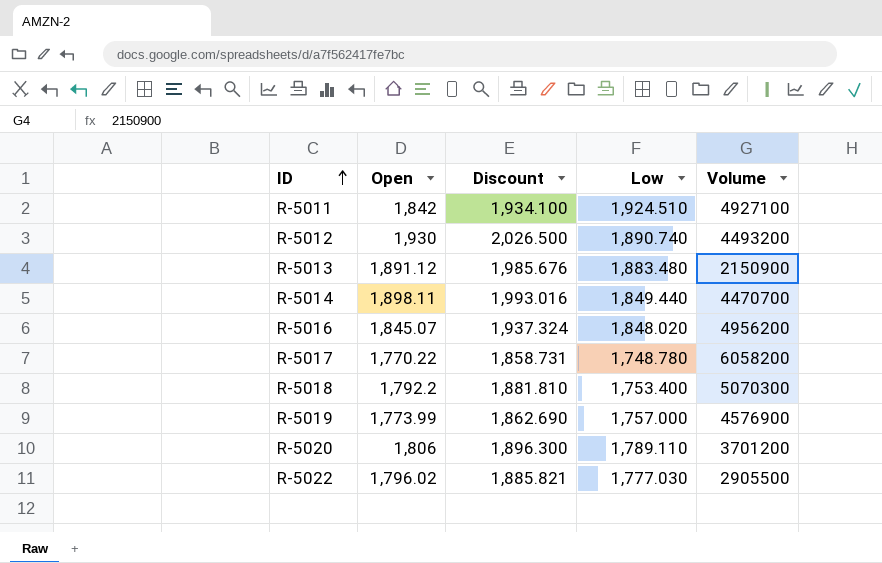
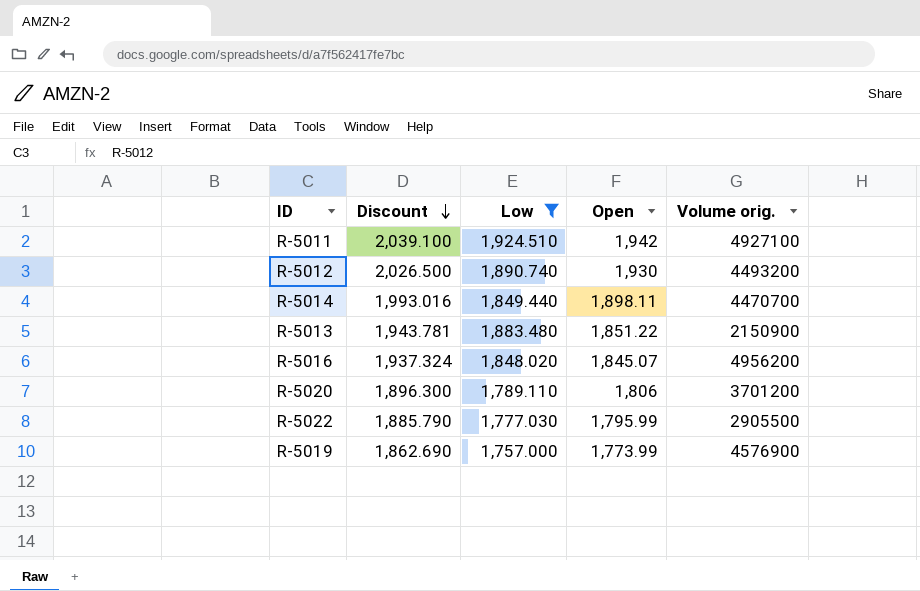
filter: none -> Low >= 1,757.000
row order: ID ascending -> Discount descending
column Open | position: 2 -> 4
column name: Volume -> Volume orig.
R-5011 | Discount: 1,934.100 -> 2,039.100
R-5011 | Open: 1,842 -> 1,942
R-5013 | Discount: 1,985.676 -> 1,943.781
R-5013 | Open: 1,891.12 -> 1,851.22
R-5022 | Discount: 1,885.821 -> 1,885.790
R-5022 | Open: 1,796.02 -> 1,795.99

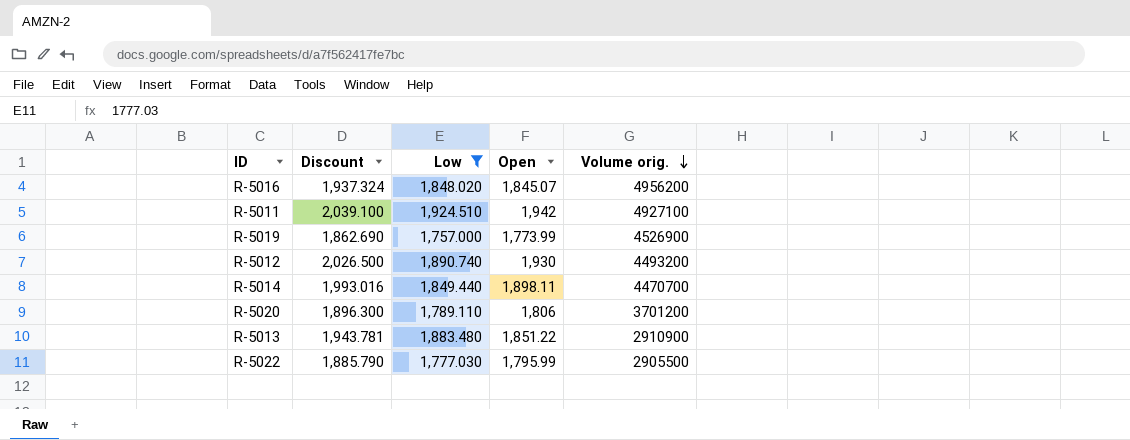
row order: Discount descending -> Volume orig. descending
R-5019 | Volume orig.: 4576900 -> 4526900
R-5013 | Volume orig.: 2150900 -> 2910900

